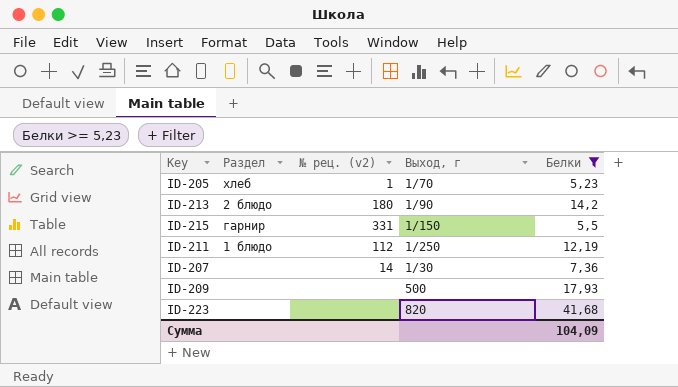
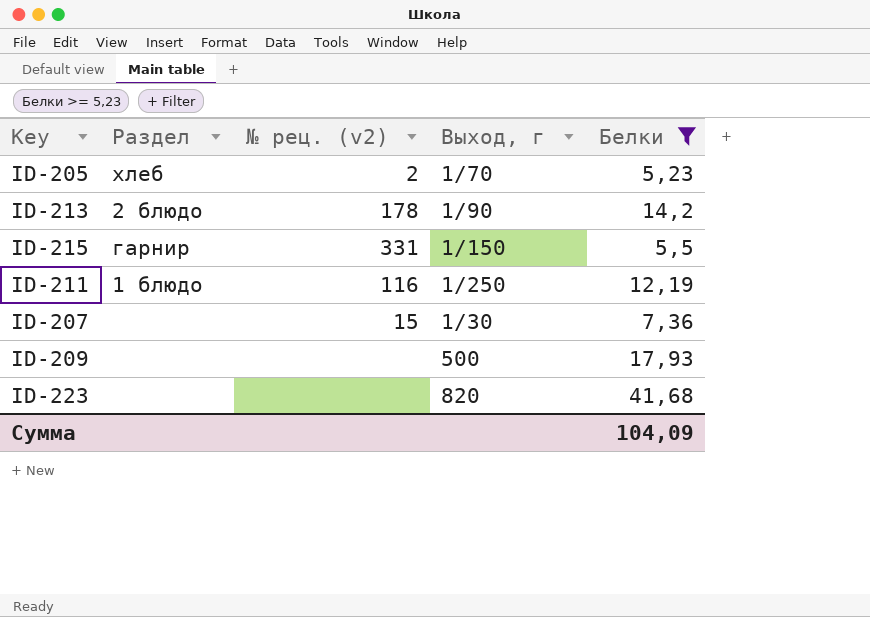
ID-205 | № рец. (v2): 1 -> 2
ID-213 | № рец. (v2): 180 -> 178
ID-211 | № рец. (v2): 112 -> 116
ID-207 | № рец. (v2): 14 -> 15

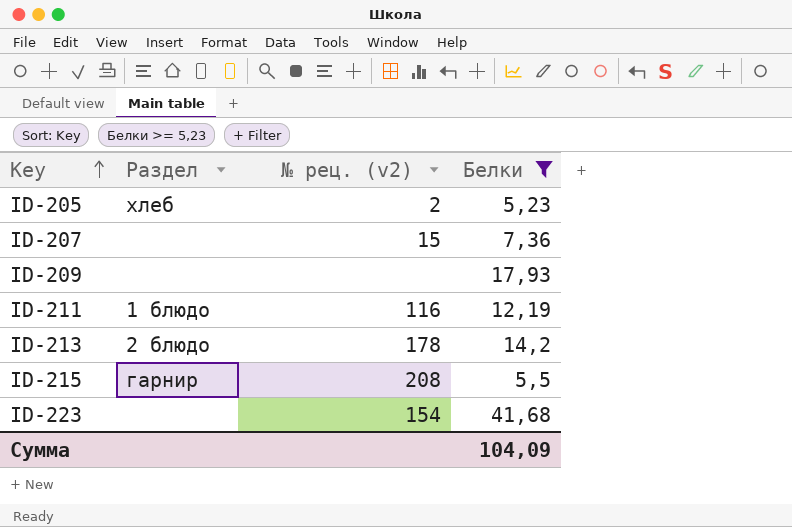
row order: none -> Key ascending
column Выход, г | position: 4 -> none
ID-215 | № рец. (v2): 331 -> 208
ID-223 | № рец. (v2): none -> 154

